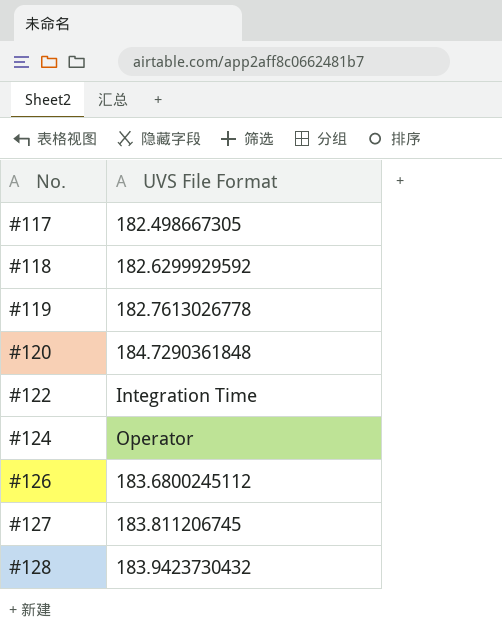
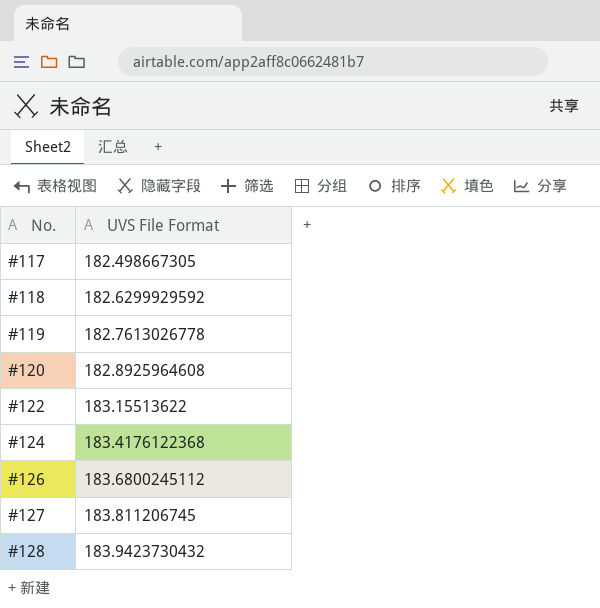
#120 | UVS File Format: 184.7290361848 -> 182.8925964608
#122 | UVS File Format: Integration Time -> 183.15513622
#124 | UVS File Format: Operator -> 183.4176122368

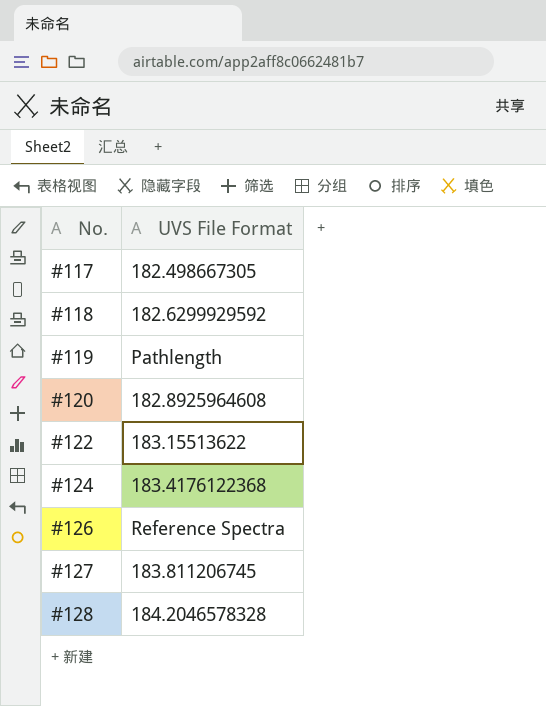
#119 | UVS File Format: 182.7613026778 -> Pathlength
#126 | UVS File Format: 183.6800245112 -> Reference Spectra
#128 | UVS File Format: 183.9423730432 -> 184.2046578328

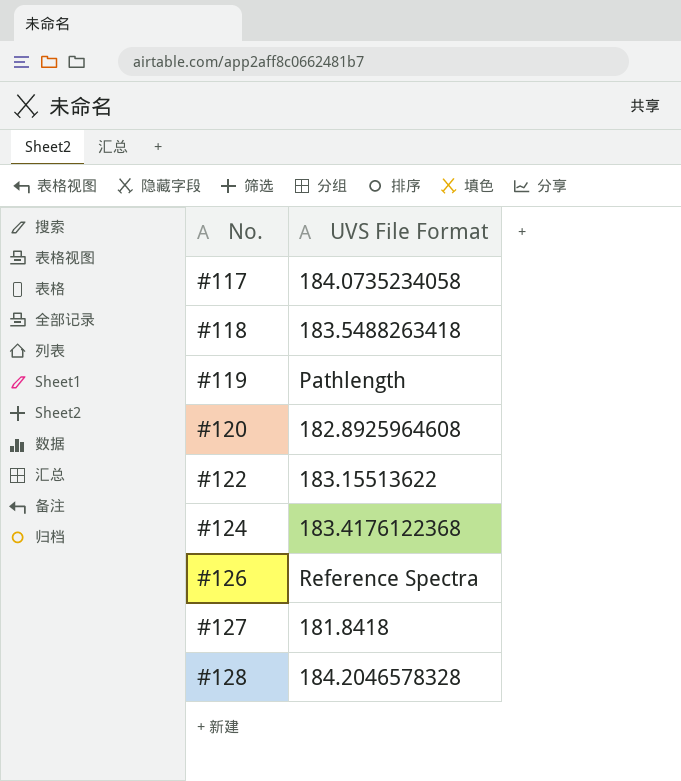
#117 | UVS File Format: 182.498667305 -> 184.0735234058
#118 | UVS File Format: 182.6299929592 -> 183.5488263418
#127 | UVS File Format: 183.811206745 -> 181.8418

